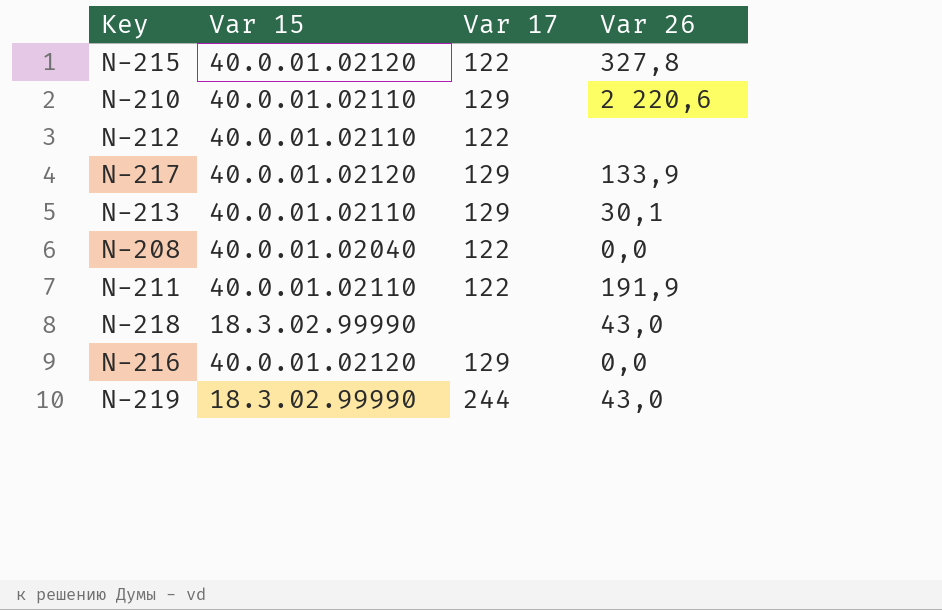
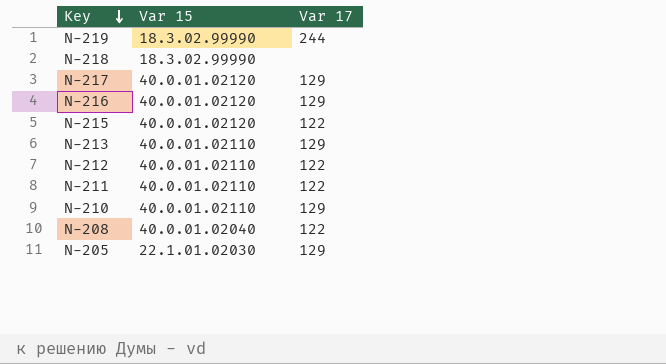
row order: none -> Key descending
column Var 26 | position: 4 -> none
row N-205: none -> 22.1.01.02030 | 129

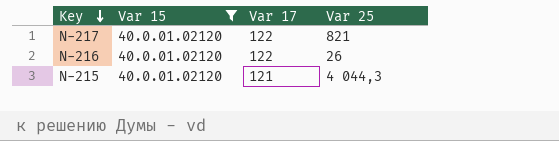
filter: none -> Var 15 = 40.0.01.02120
column Var 25 | position: none -> 4
N-217 | Var 17: 129 -> 122
N-216 | Var 17: 129 -> 122
N-215 | Var 17: 122 -> 121

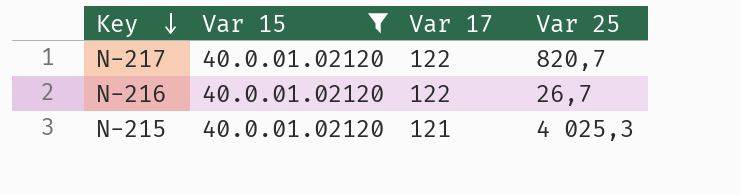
N-217 | Var 25: 821 -> 820,7
N-216 | Var 25: 26 -> 26,7
N-215 | Var 25: 4 044,3 -> 4 025,3

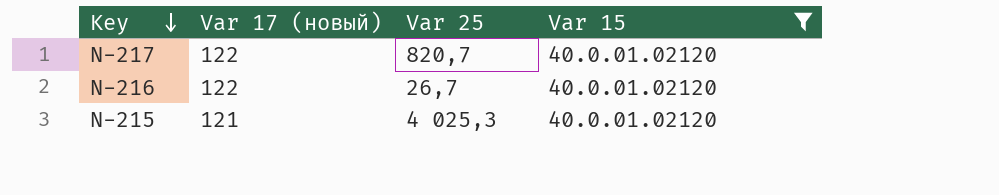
column name: Var 17 -> Var 17 (новый)
column Var 15 | position: 2 -> 4

